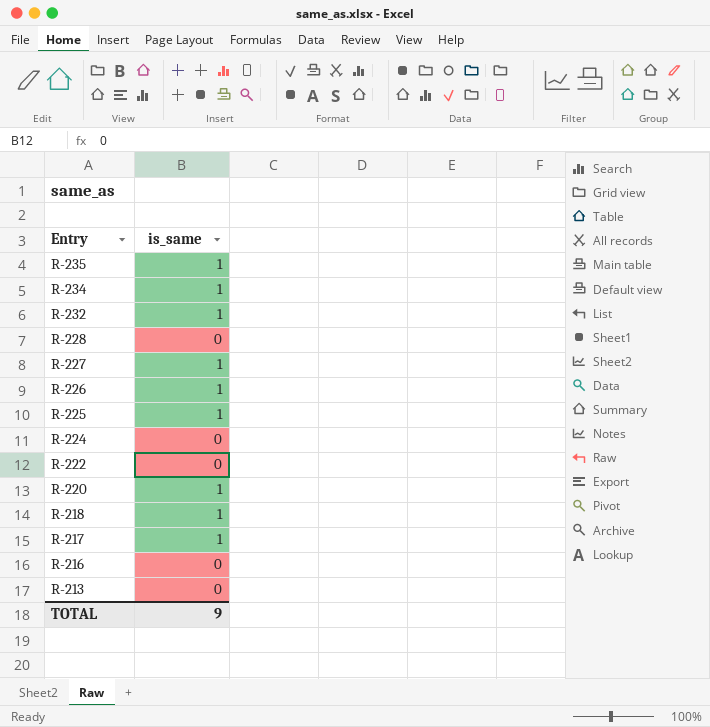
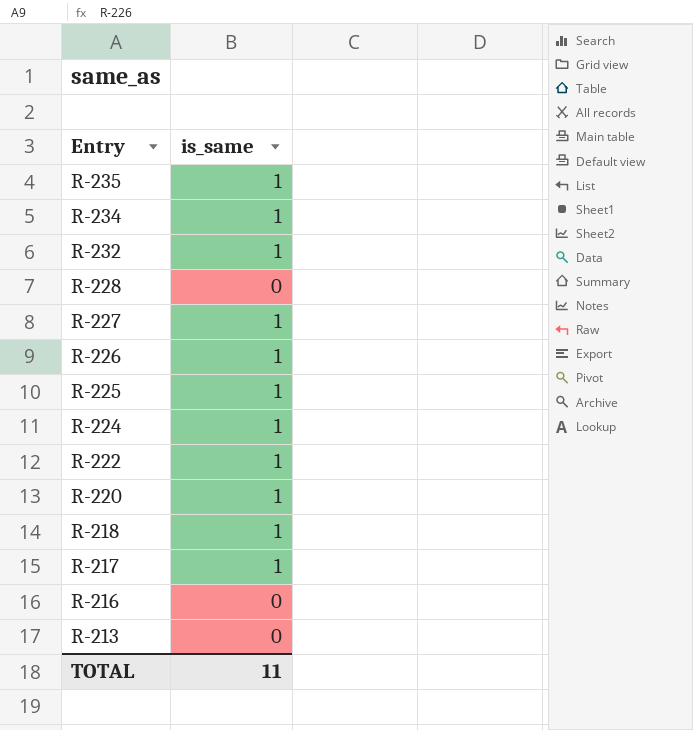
R-224 | is_same: 0 -> 1
R-222 | is_same: 0 -> 1
TOTAL | is_same: 9 -> 11

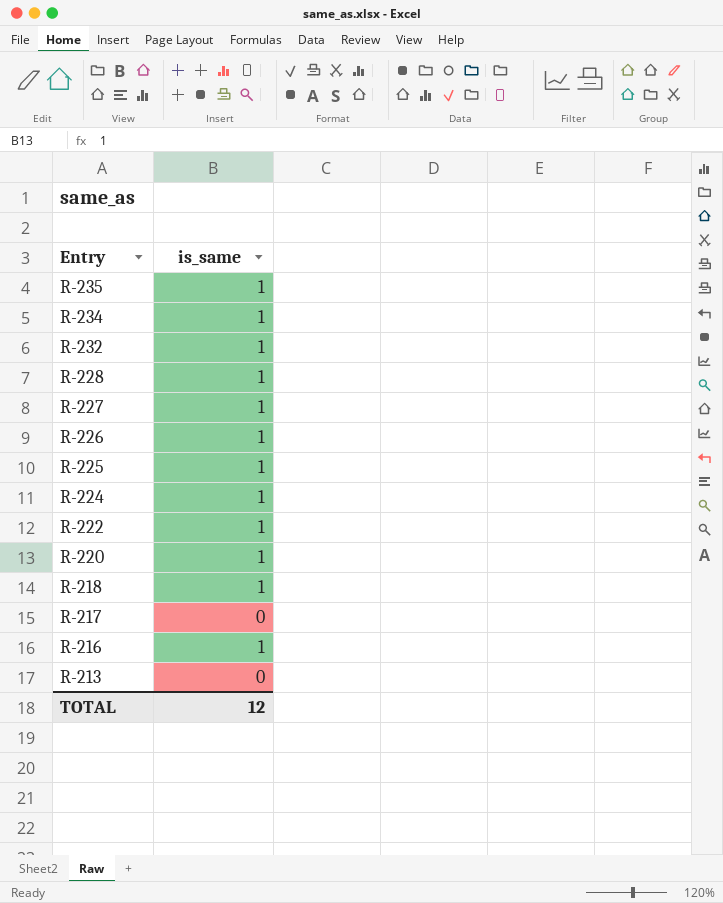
R-228 | is_same: 0 -> 1
R-217 | is_same: 1 -> 0
R-216 | is_same: 0 -> 1
TOTAL | is_same: 11 -> 12

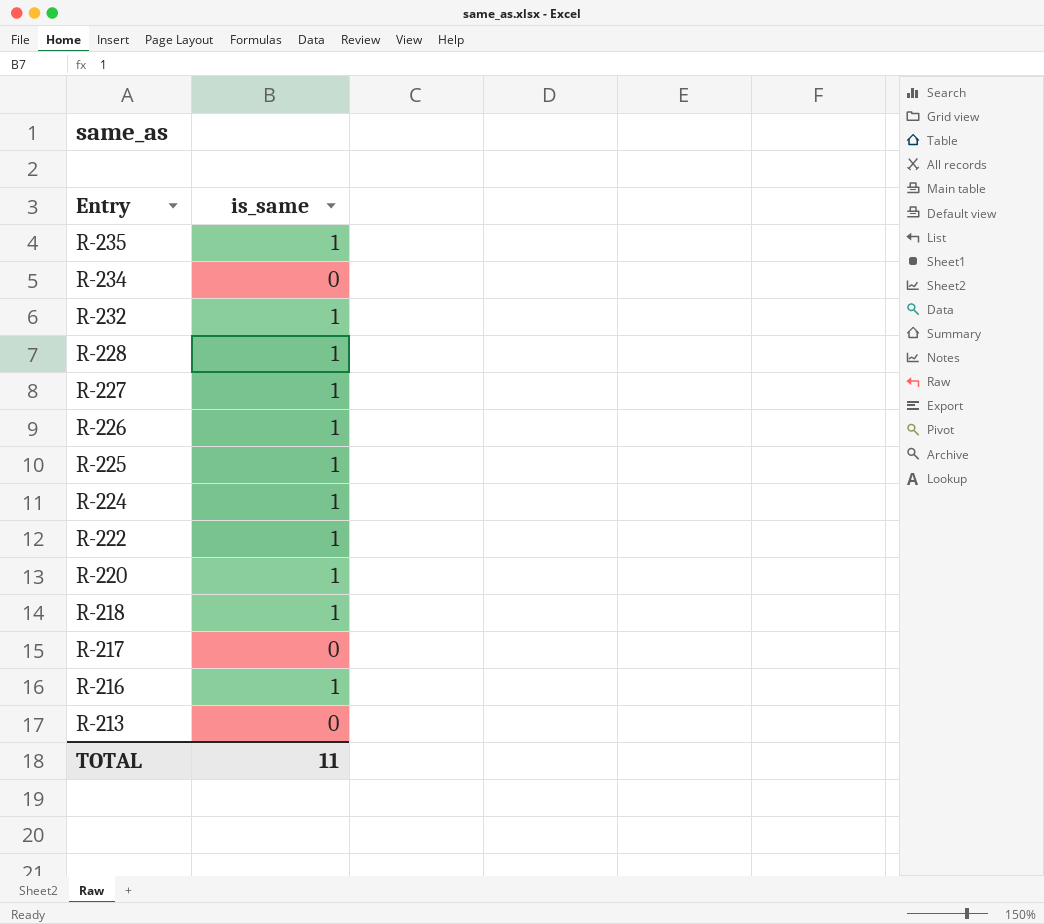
R-234 | is_same: 1 -> 0
TOTAL | is_same: 12 -> 11

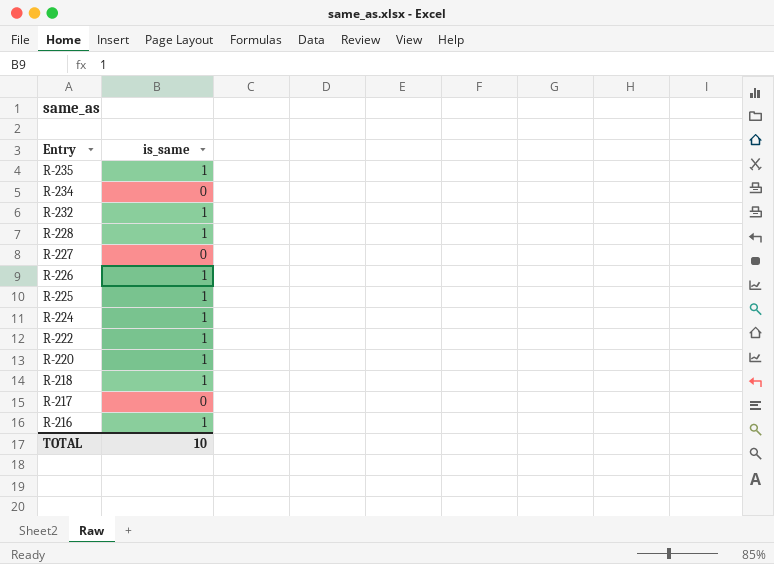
row R-213: 0 -> none
R-227 | is_same: 1 -> 0
TOTAL | is_same: 11 -> 10

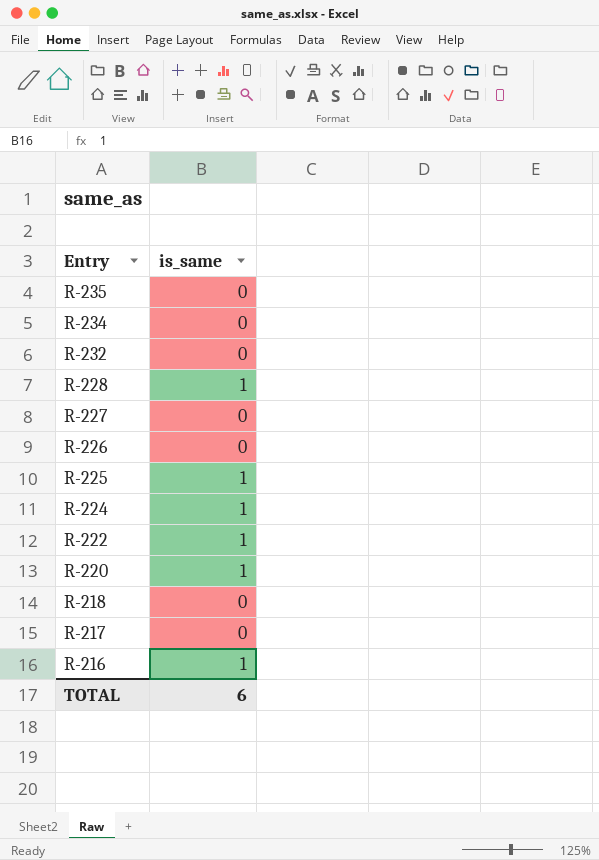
R-235 | is_same: 1 -> 0
R-232 | is_same: 1 -> 0
R-226 | is_same: 1 -> 0
R-218 | is_same: 1 -> 0
TOTAL | is_same: 10 -> 6

